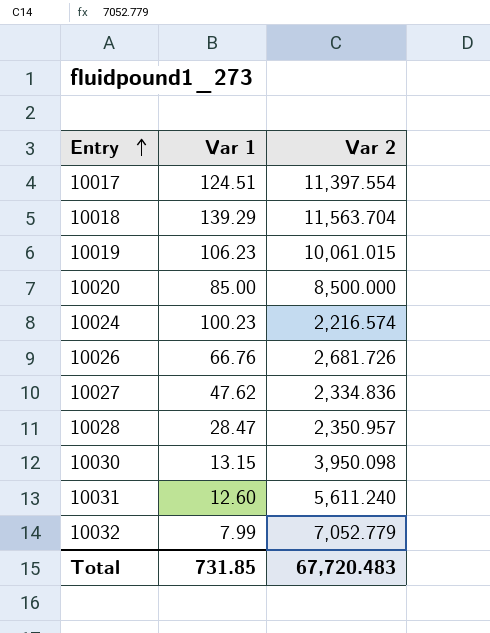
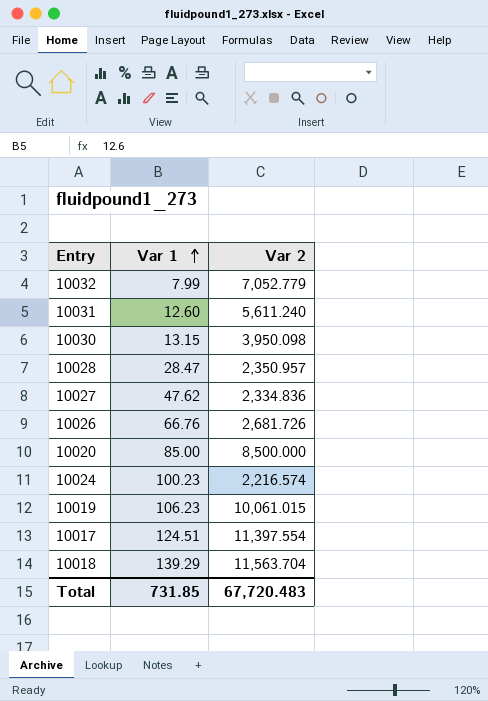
row order: Entry ascending -> Var 1 ascending

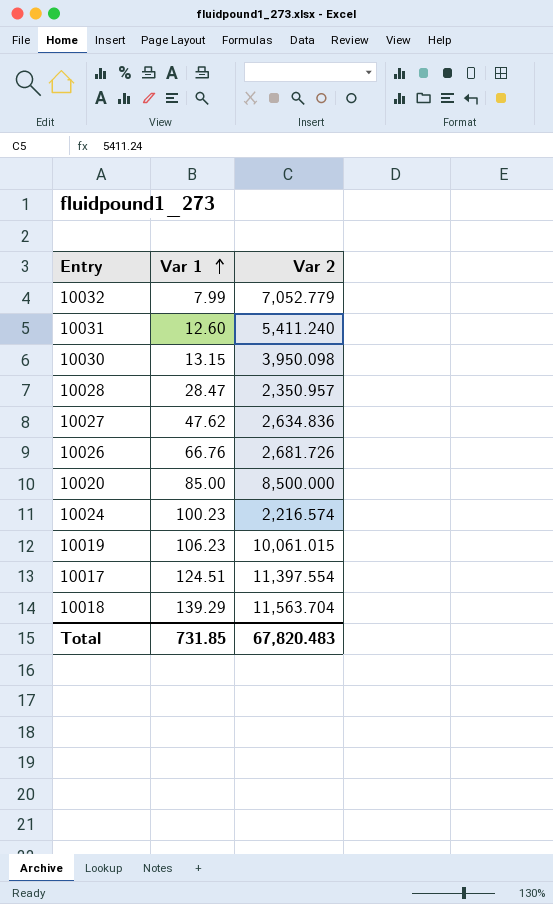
10031 | Var 2: 5,611.240 -> 5,411.240
10027 | Var 2: 2,334.836 -> 2,634.836
Total | Var 2: 67,720.483 -> 67,820.483

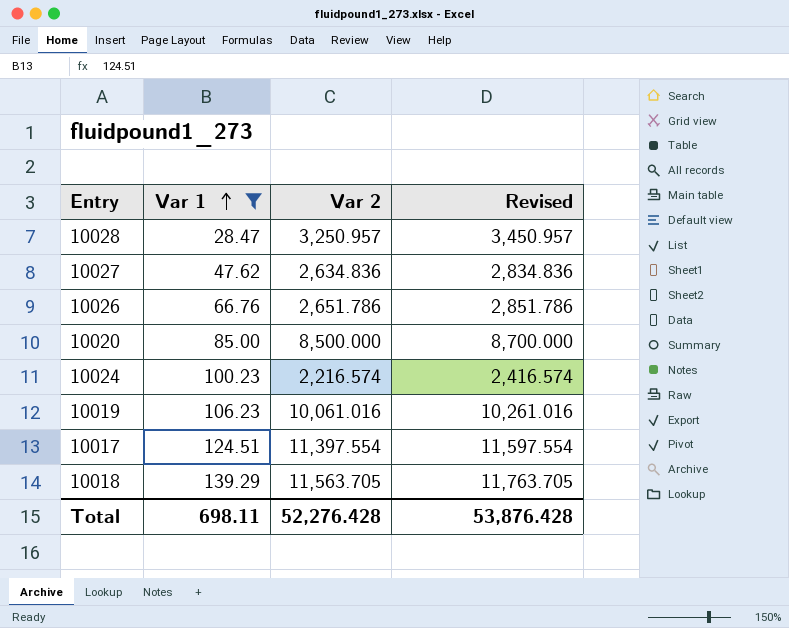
filter: none -> Var 1 >= 28.47
column Revised | formula: none -> [Var 2] + 200
10028 | Var 2: 2,350.957 -> 3,250.957
10026 | Var 2: 2,681.726 -> 2,651.786
10019 | Var 2: 10,061.015 -> 10,061.016
10018 | Var 2: 11,563.704 -> 11,563.705
Total | Var 1: 731.85 -> 698.11
Total | Var 2: 67,820.483 -> 52,276.428

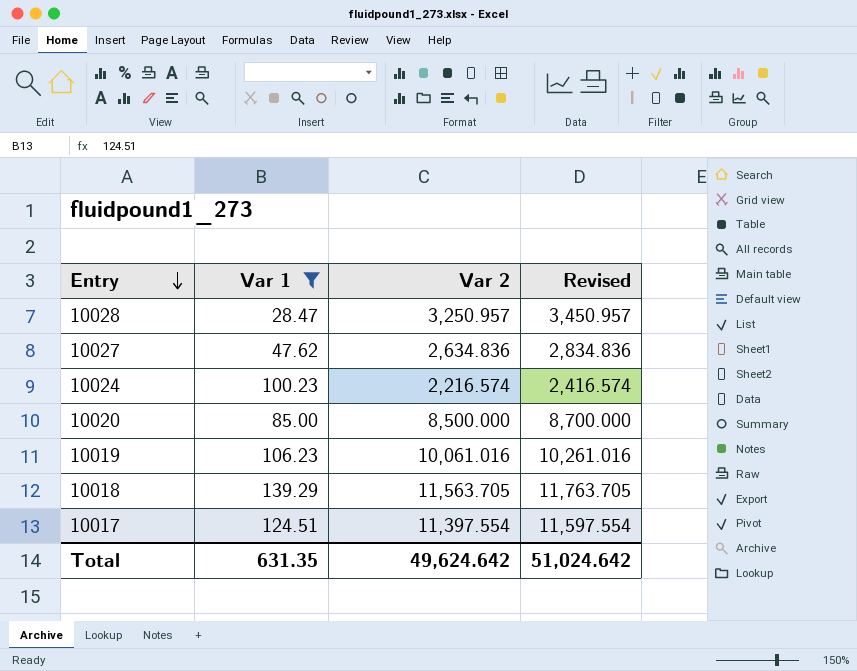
row order: Var 1 ascending -> Entry descending
row 10026: 66.76 | 2,651.786 | 2,851.786 -> none
Total | Var 1: 698.11 -> 631.35
Total | Var 2: 52,276.428 -> 49,624.642
Total | Revised: 53,876.428 -> 51,024.642

